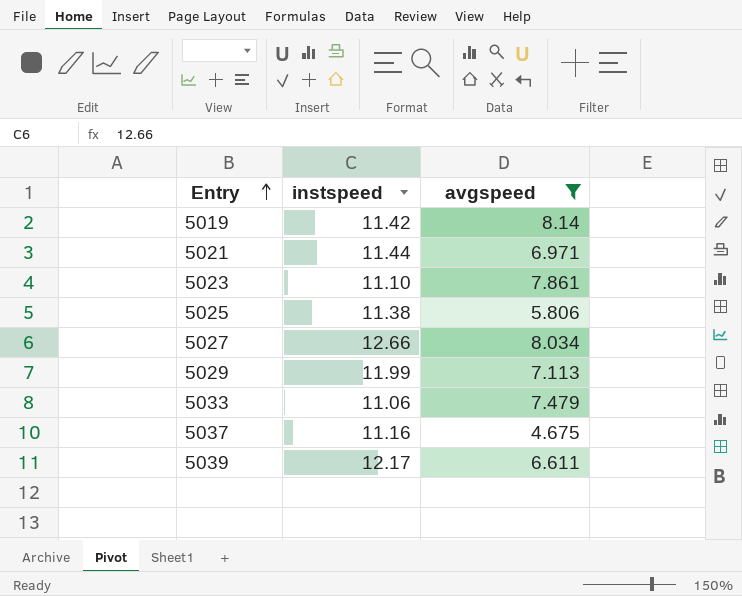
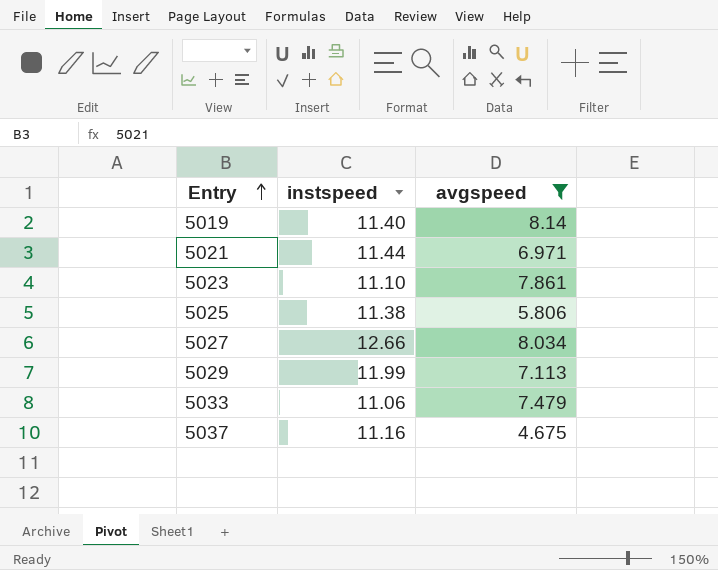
row 5039: 12.17 | 6.611 -> none
5019 | instspeed: 11.42 -> 11.40

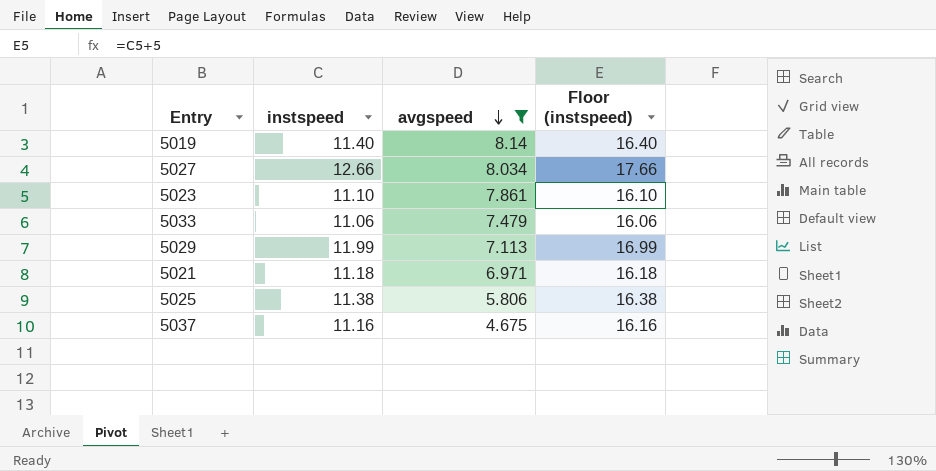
row order: Entry ascending -> avgspeed descending
column Floor (instspeed) | formula: none -> [instspeed] + 5
5021 | instspeed: 11.44 -> 11.18

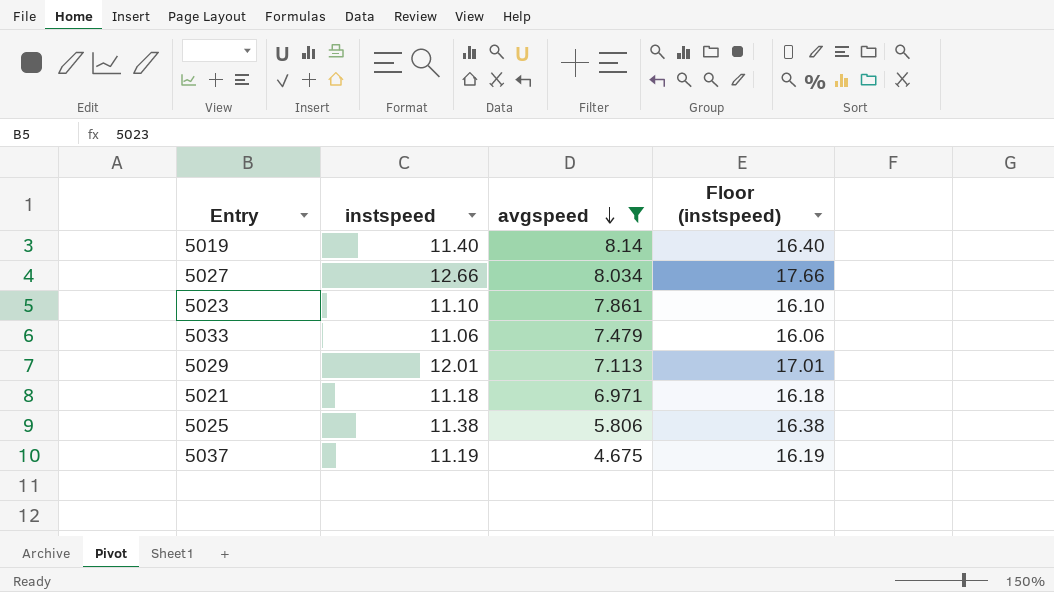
5029 | instspeed: 11.99 -> 12.01
5029 | Floor (instspeed): 16.99 -> 17.01
5037 | instspeed: 11.16 -> 11.19
5037 | Floor (instspeed): 16.16 -> 16.19

